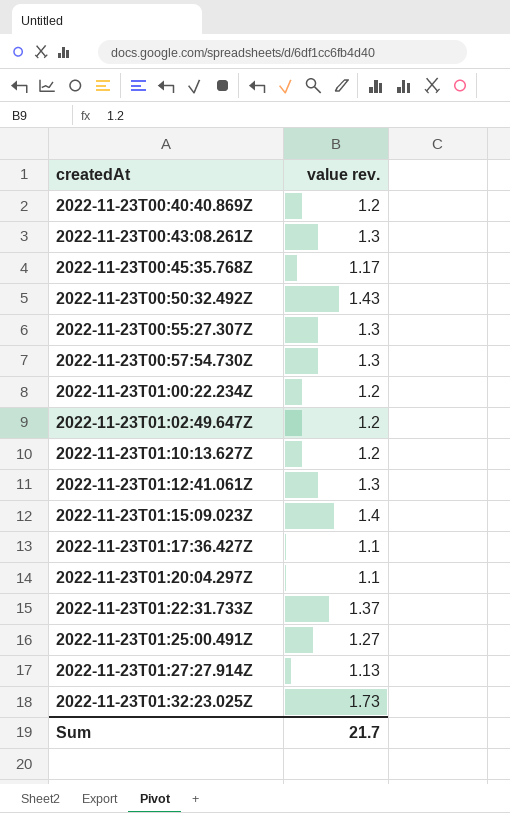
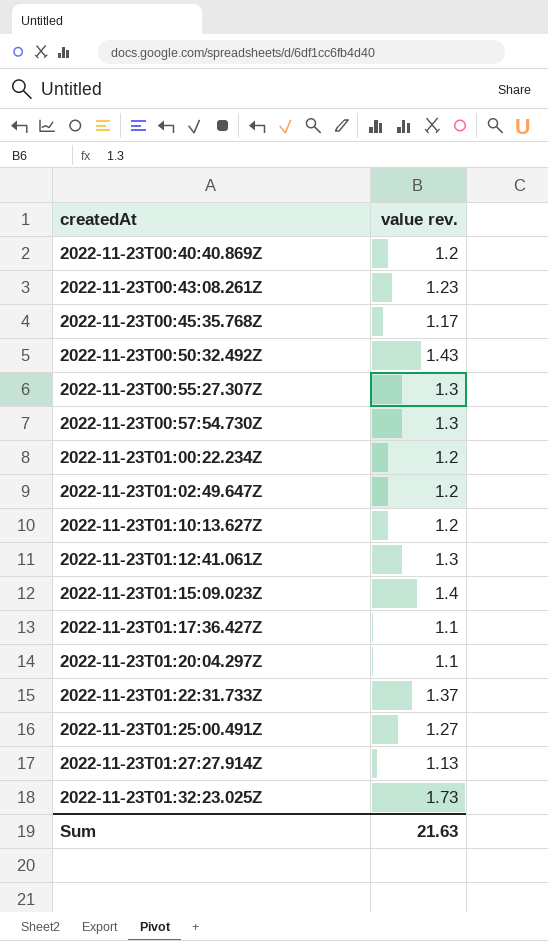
2022-11-23T00:43:08.261Z | value rev.: 1.3 -> 1.23
Sum | value rev.: 21.7 -> 21.63

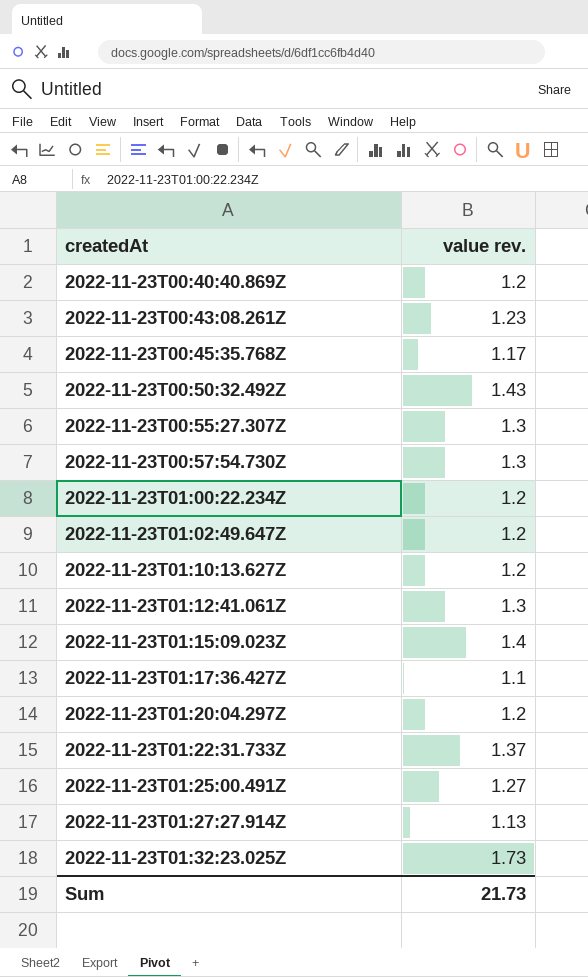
2022-11-23T01:20:04.297Z | value rev.: 1.1 -> 1.2
Sum | value rev.: 21.63 -> 21.73

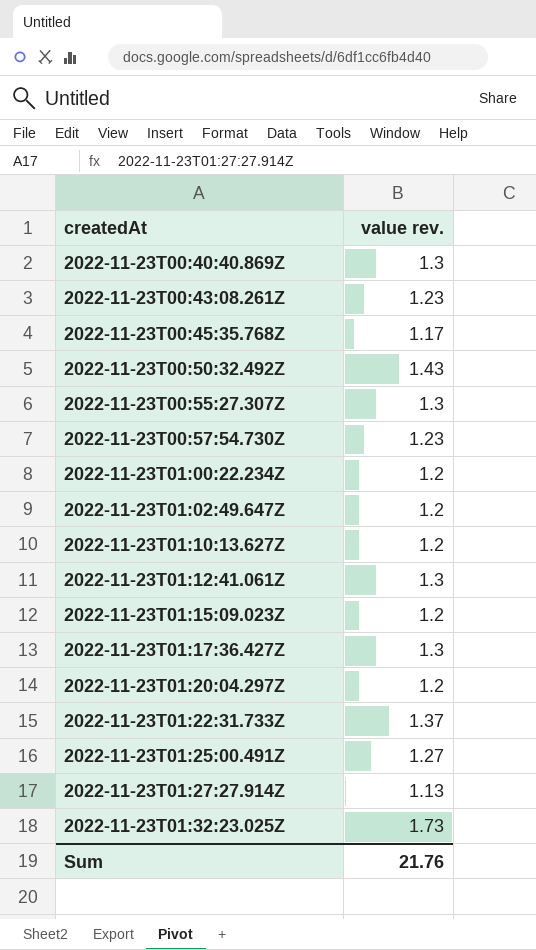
2022-11-23T00:40:40.869Z | value rev.: 1.2 -> 1.3
2022-11-23T00:57:54.730Z | value rev.: 1.3 -> 1.23
2022-11-23T01:15:09.023Z | value rev.: 1.4 -> 1.2
2022-11-23T01:17:36.427Z | value rev.: 1.1 -> 1.3
Sum | value rev.: 21.73 -> 21.76

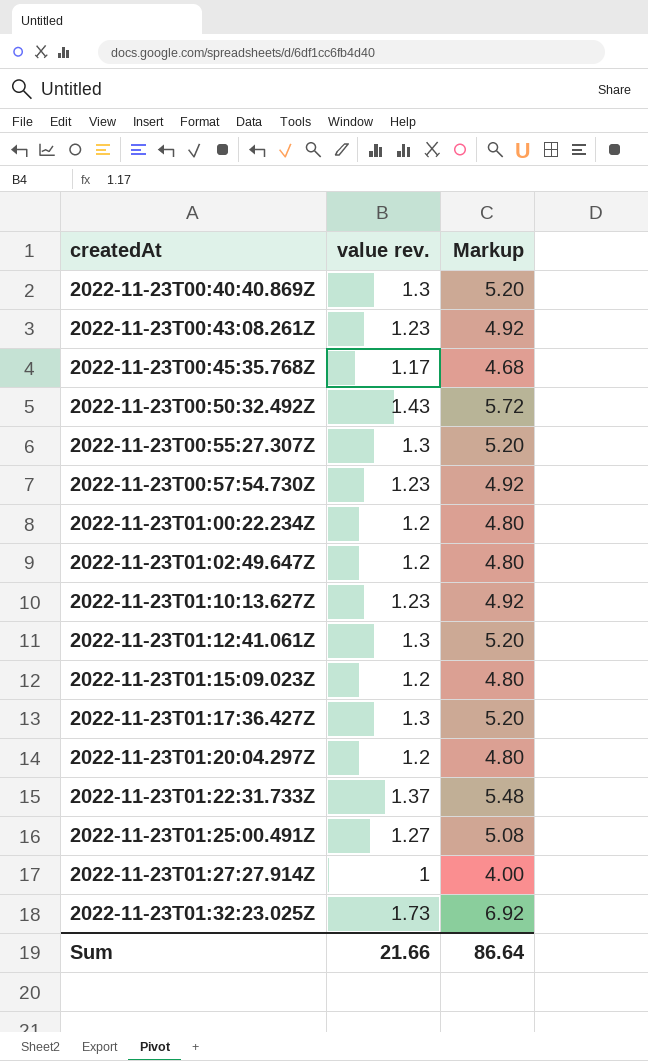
column Markup | formula: none -> [value rev.] * 4
2022-11-23T01:10:13.627Z | value rev.: 1.2 -> 1.23
2022-11-23T01:27:27.914Z | value rev.: 1.13 -> 1
Sum | value rev.: 21.76 -> 21.66

